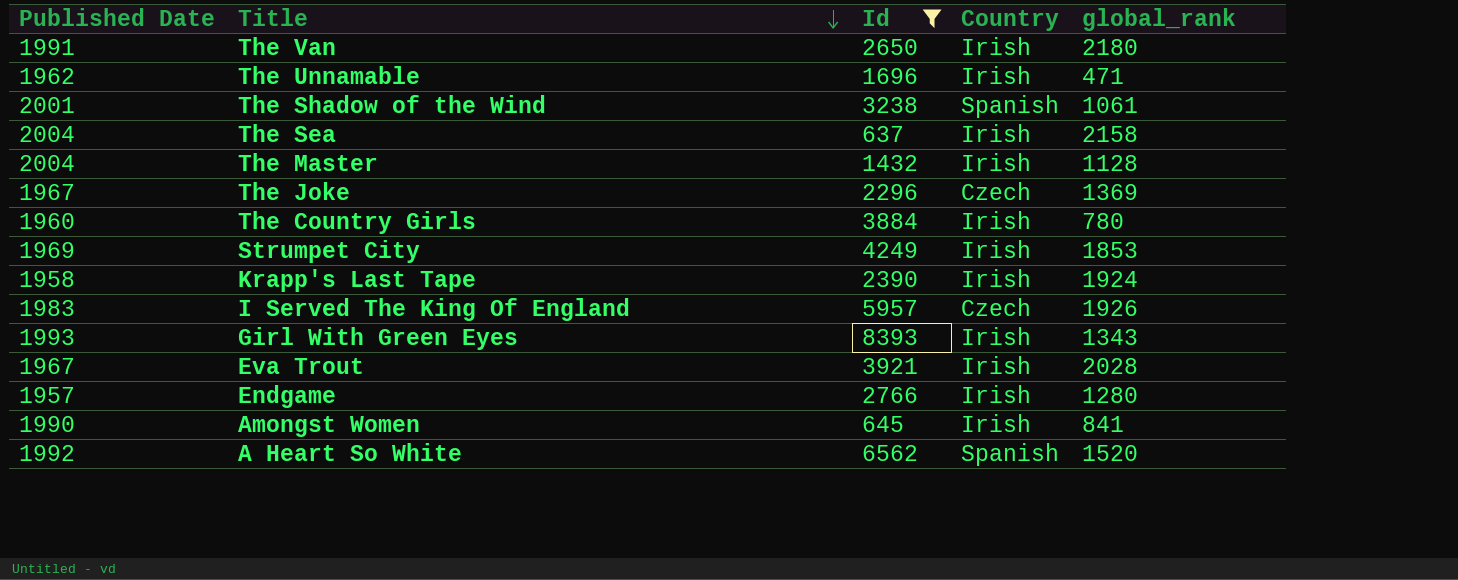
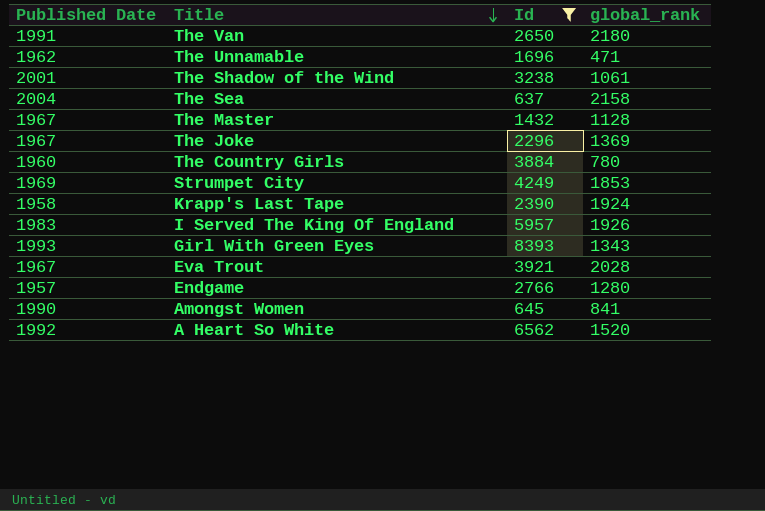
column Country | position: 4 -> none
The Master | Published Date: 2004 -> 1967

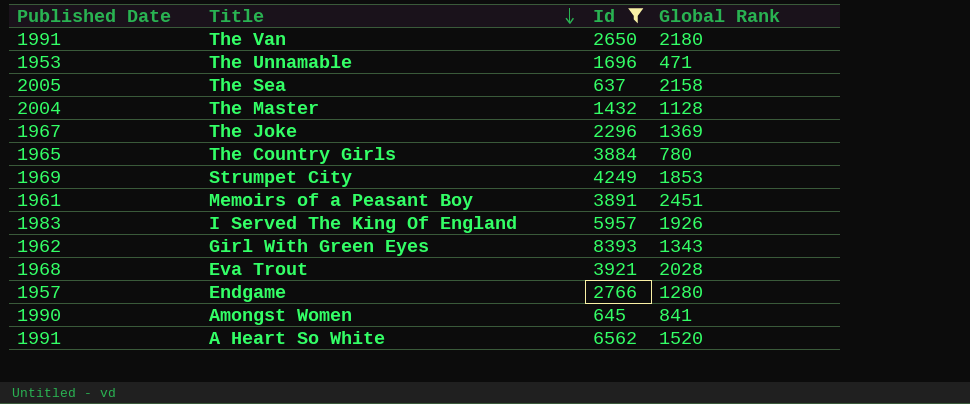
column name: global_rank -> Global Rank
row The Shadow of the Wind: 2001 | 3238 | 1061 -> none
row Krapp's Last Tape: 1958 | 2390 | 1924 -> none
The Unnamable | Published Date: 1962 -> 1953
The Sea | Published Date: 2004 -> 2005
The Master | Published Date: 1967 -> 2004
The Country Girls | Published Date: 1960 -> 1965
row Memoirs of a Peasant Boy: none -> 1961 | 3891 | 2451
Girl With Green Eyes | Published Date: 1993 -> 1962
Eva Trout | Published Date: 1967 -> 1968
A Heart So White | Published Date: 1992 -> 1991

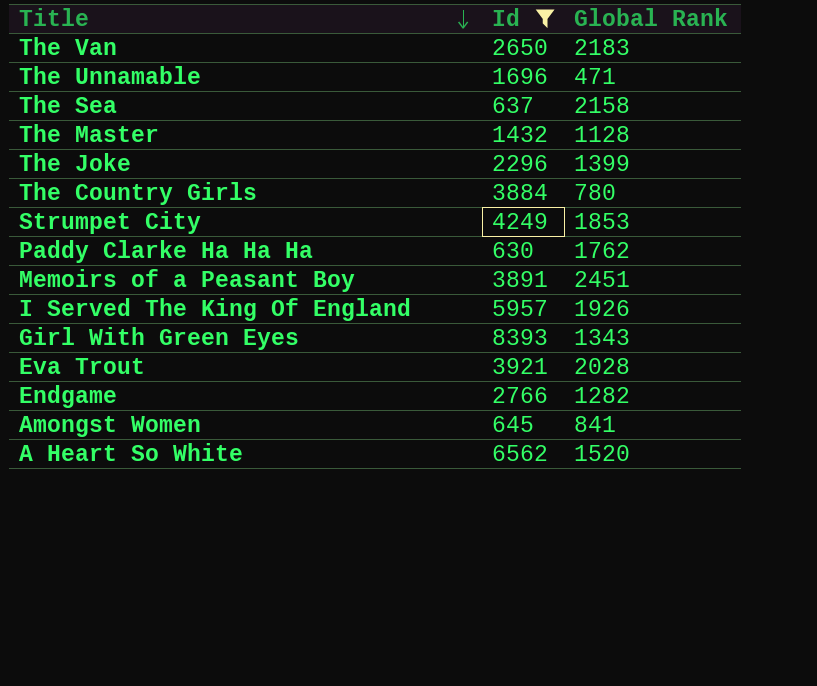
column Published Date | position: 1 -> none
The Van | Global Rank: 2180 -> 2183
The Joke | Global Rank: 1369 -> 1399
row Paddy Clarke Ha Ha Ha: none -> 630 | 1762
Endgame | Global Rank: 1280 -> 1282

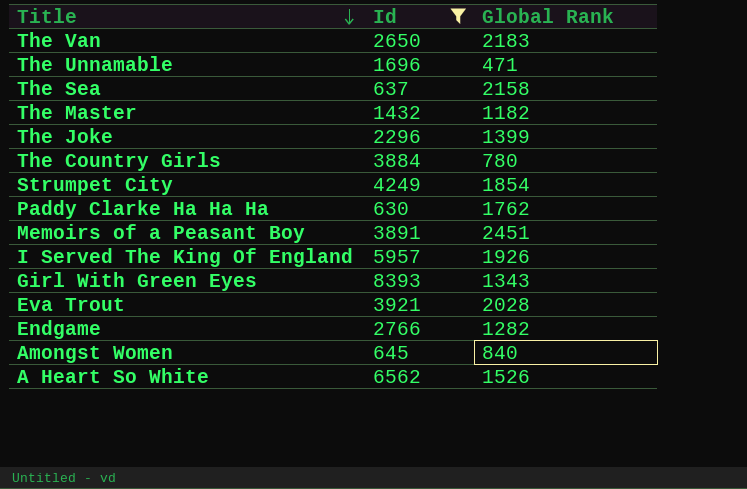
The Master | Global Rank: 1128 -> 1182
Strumpet City | Global Rank: 1853 -> 1854
Amongst Women | Global Rank: 841 -> 840
A Heart So White | Global Rank: 1520 -> 1526

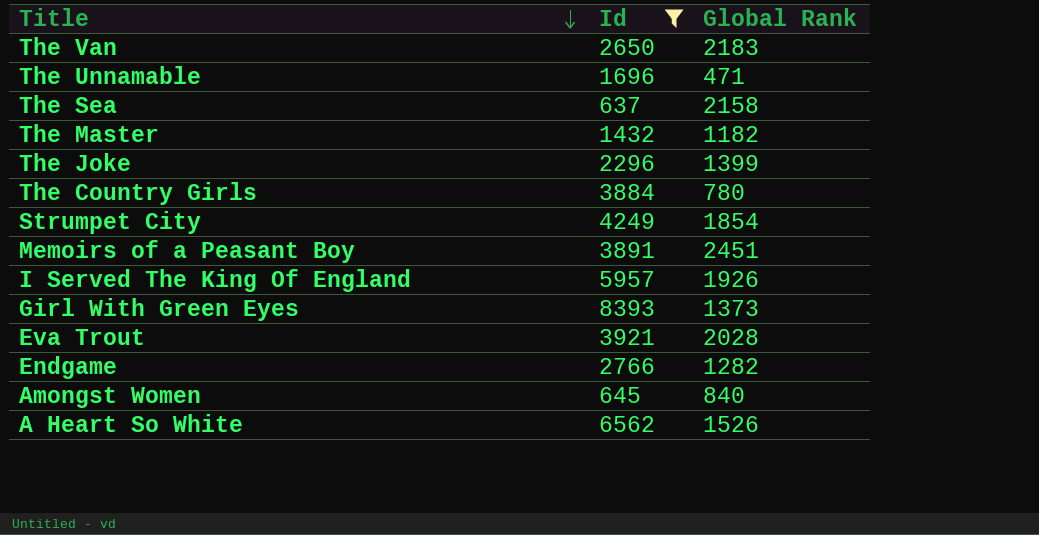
row Paddy Clarke Ha Ha Ha: 630 | 1762 -> none
Girl With Green Eyes | Global Rank: 1343 -> 1373

